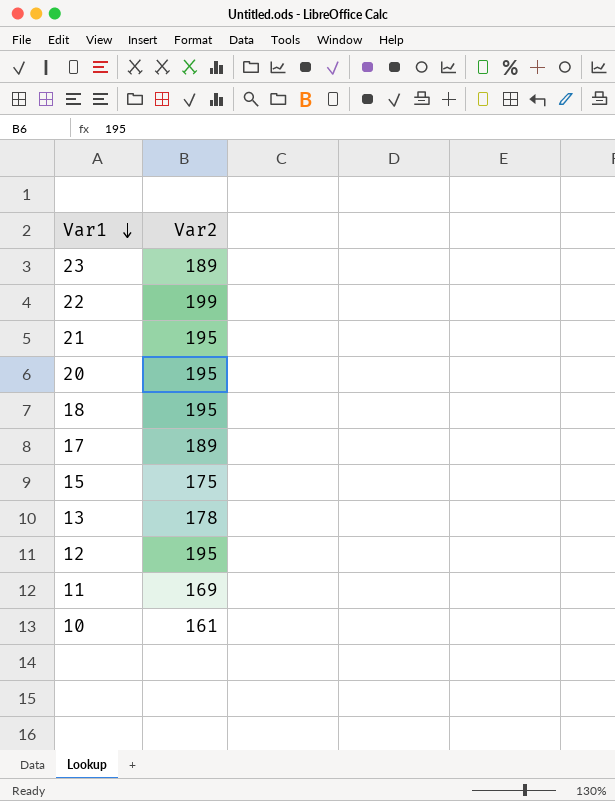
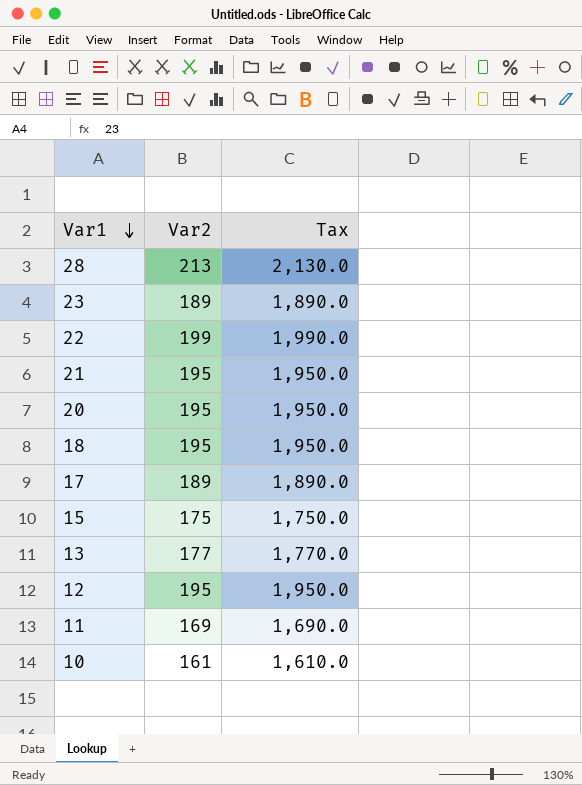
column Tax | formula: none -> [Var2] * 10
row 28: none -> 213 | 2,130.0
13 | Var2: 178 -> 177

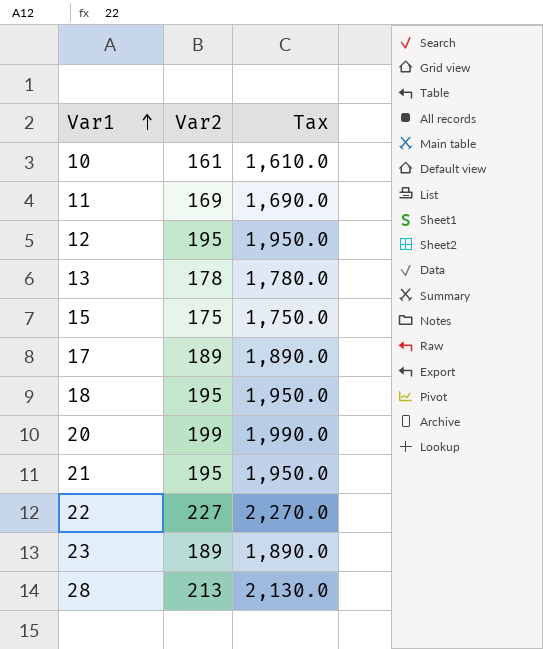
row order: Var1 descending -> Var1 ascending
13 | Var2: 177 -> 178
13 | Tax: 1,770.0 -> 1,780.0
20 | Var2: 195 -> 199
20 | Tax: 1,950.0 -> 1,990.0
22 | Var2: 199 -> 227
22 | Tax: 1,990.0 -> 2,270.0

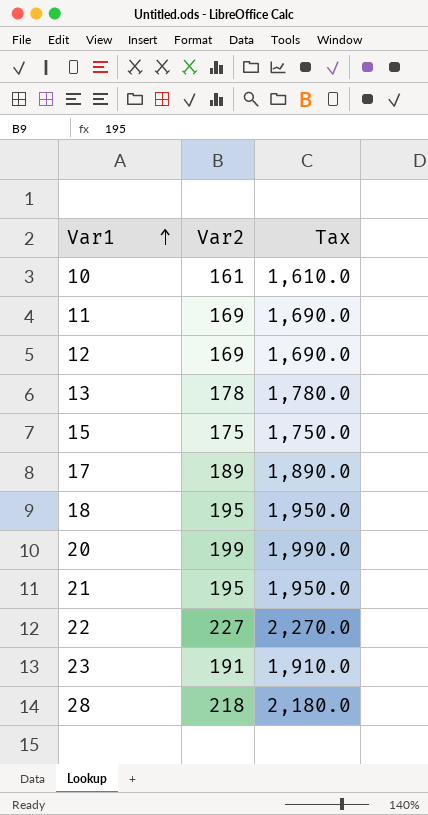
12 | Var2: 195 -> 169
12 | Tax: 1,950.0 -> 1,690.0
23 | Var2: 189 -> 191
23 | Tax: 1,890.0 -> 1,910.0
28 | Var2: 213 -> 218
28 | Tax: 2,130.0 -> 2,180.0

